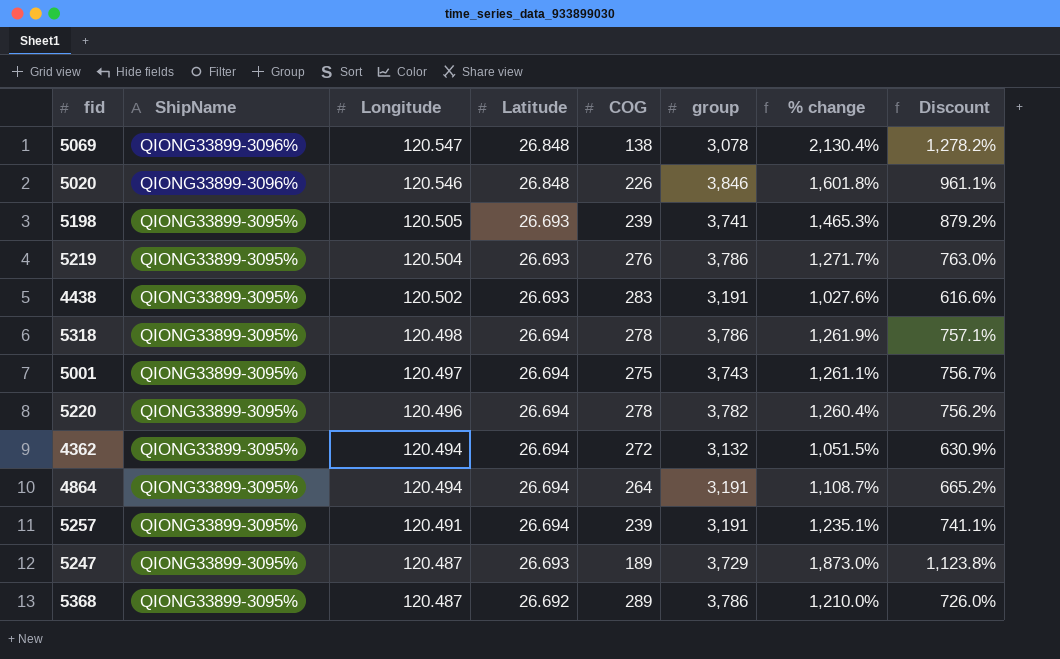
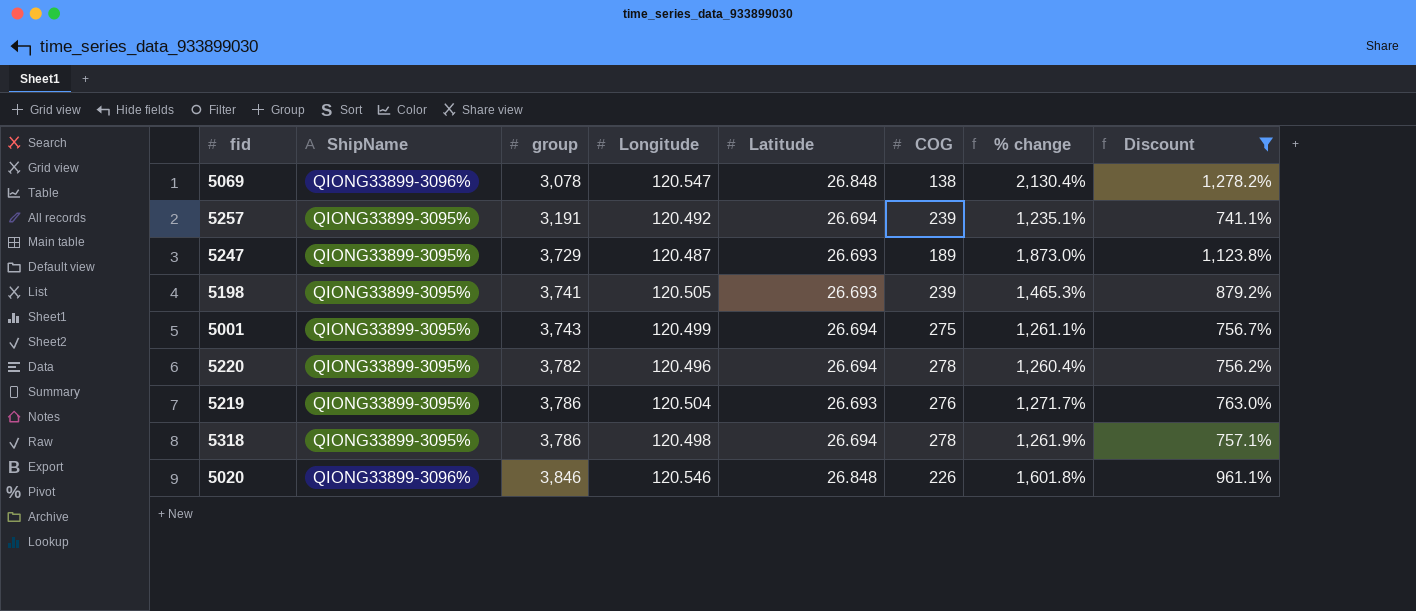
filter: none -> Discount >= 741.1%
row order: ShipName descending -> group ascending
column group | position: 6 -> 3
5257 | Longitude: 120.491 -> 120.492
5001 | Longitude: 120.497 -> 120.499

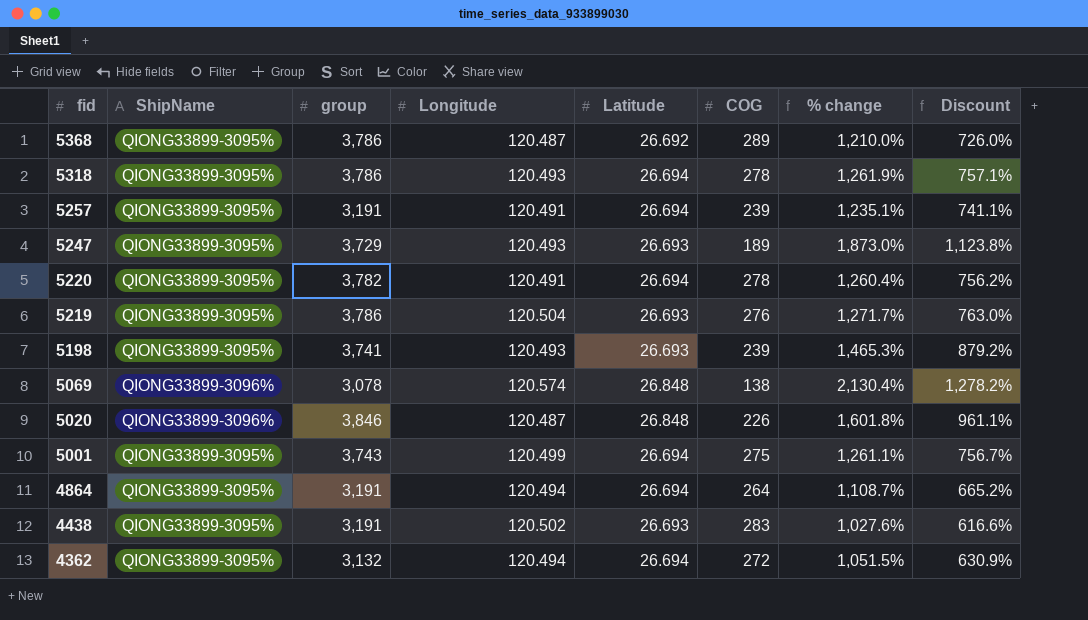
filter: Discount >= 741.1% -> none
row order: group ascending -> fid descending
5318 | Longitude: 120.498 -> 120.493
5257 | Longitude: 120.492 -> 120.491
5247 | Longitude: 120.487 -> 120.493
5220 | Longitude: 120.496 -> 120.491
5198 | Longitude: 120.505 -> 120.493
5069 | Longitude: 120.547 -> 120.574
5020 | Longitude: 120.546 -> 120.487

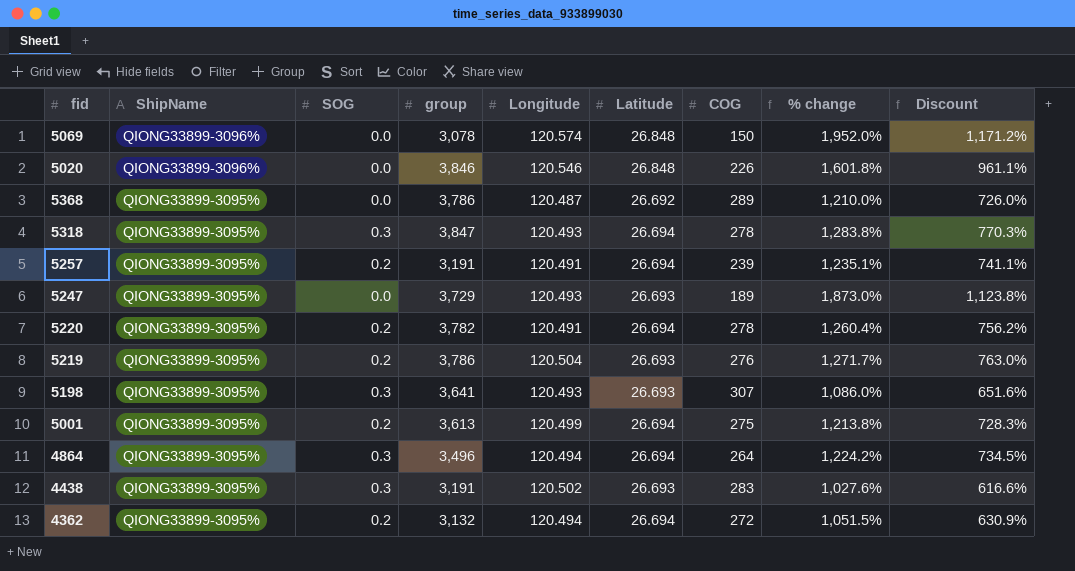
row order: fid descending -> ShipName descending
column SOG | position: none -> 3
5069 | COG: 138 -> 150
5069 | % change: 2,130.4% -> 1,952.0%
5069 | Discount: 1,278.2% -> 1,171.2%
5020 | Longitude: 120.487 -> 120.546
5318 | group: 3,786 -> 3,847
5318 | % change: 1,261.9% -> 1,283.8%
5318 | Discount: 757.1% -> 770.3%
5198 | group: 3,741 -> 3,641
5198 | COG: 239 -> 307
5198 | % change: 1,465.3% -> 1,086.0%
5198 | Discount: 879.2% -> 651.6%
5001 | group: 3,743 -> 3,613
5001 | % change: 1,261.1% -> 1,213.8%
5001 | Discount: 756.7% -> 728.3%
4864 | group: 3,191 -> 3,496
4864 | % change: 1,108.7% -> 1,224.2%
4864 | Discount: 665.2% -> 734.5%

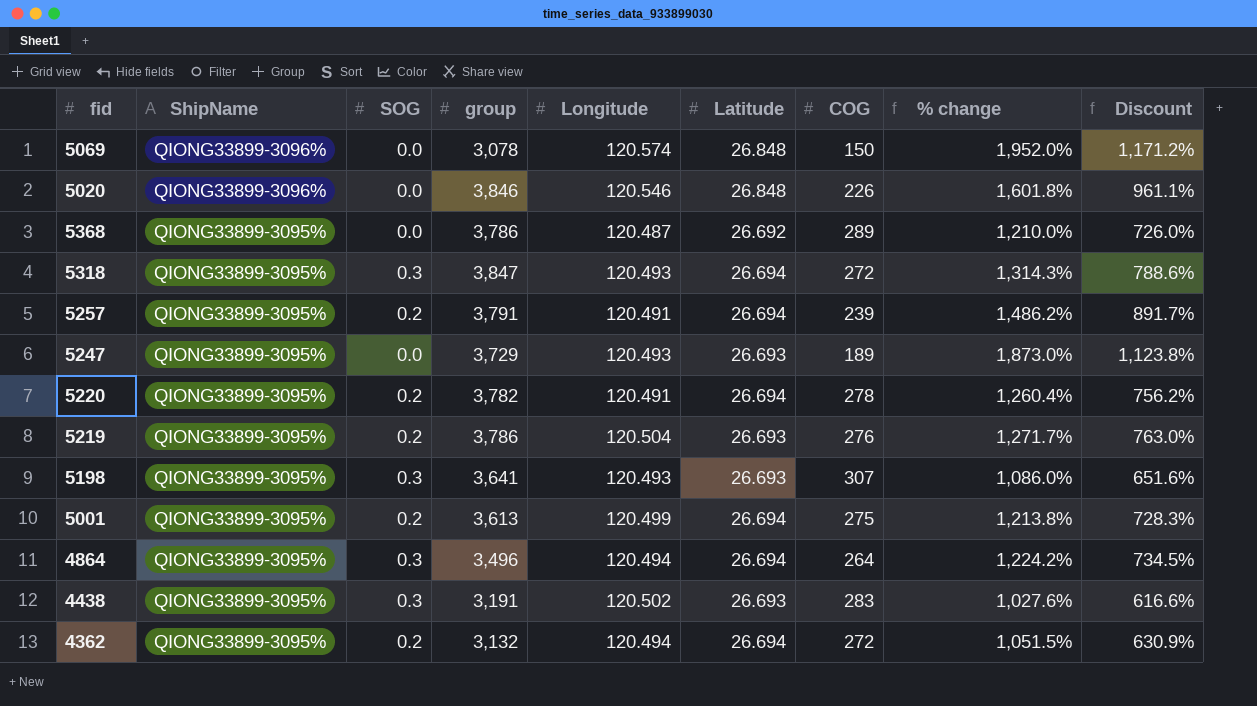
5318 | COG: 278 -> 272
5318 | % change: 1,283.8% -> 1,314.3%
5318 | Discount: 770.3% -> 788.6%
5257 | group: 3,191 -> 3,791
5257 | % change: 1,235.1% -> 1,486.2%
5257 | Discount: 741.1% -> 891.7%

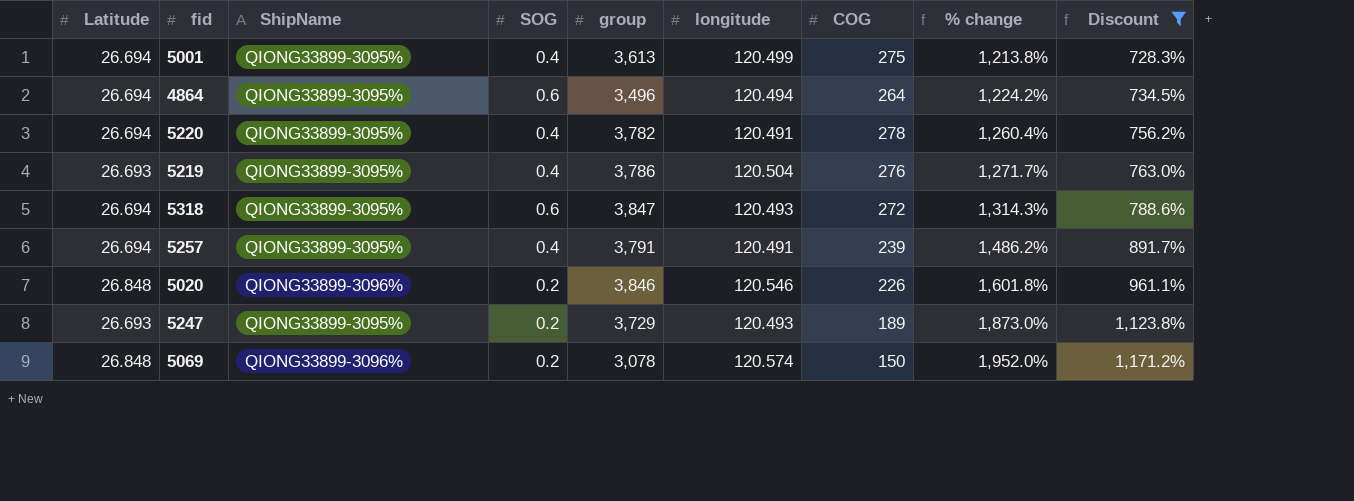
filter: none -> Discount >= 728.3%
row order: ShipName descending -> % change ascending
column Latitude | position: 6 -> 1
column name: Longitude -> longitude
5001 | SOG: 0.2 -> 0.4
4864 | SOG: 0.3 -> 0.6
5220 | SOG: 0.2 -> 0.4
5219 | SOG: 0.2 -> 0.4
5318 | SOG: 0.3 -> 0.6
5257 | SOG: 0.2 -> 0.4
5020 | SOG: 0.0 -> 0.2
5247 | SOG: 0.0 -> 0.2
5069 | SOG: 0.0 -> 0.2

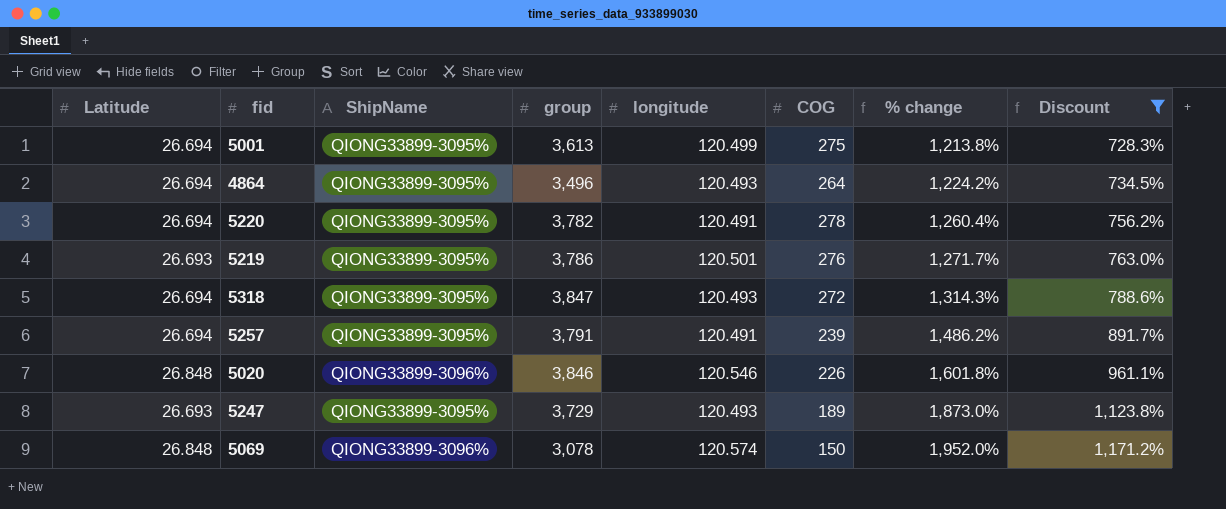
column SOG | position: 4 -> none
4864 | longitude: 120.494 -> 120.493
5219 | longitude: 120.504 -> 120.501

